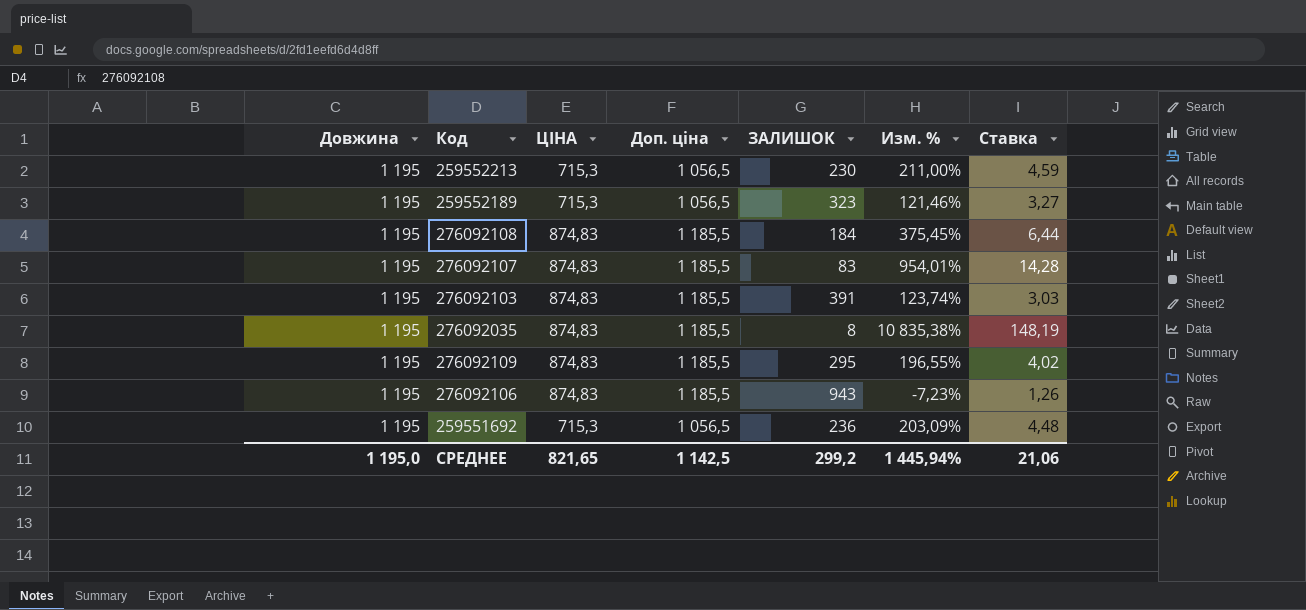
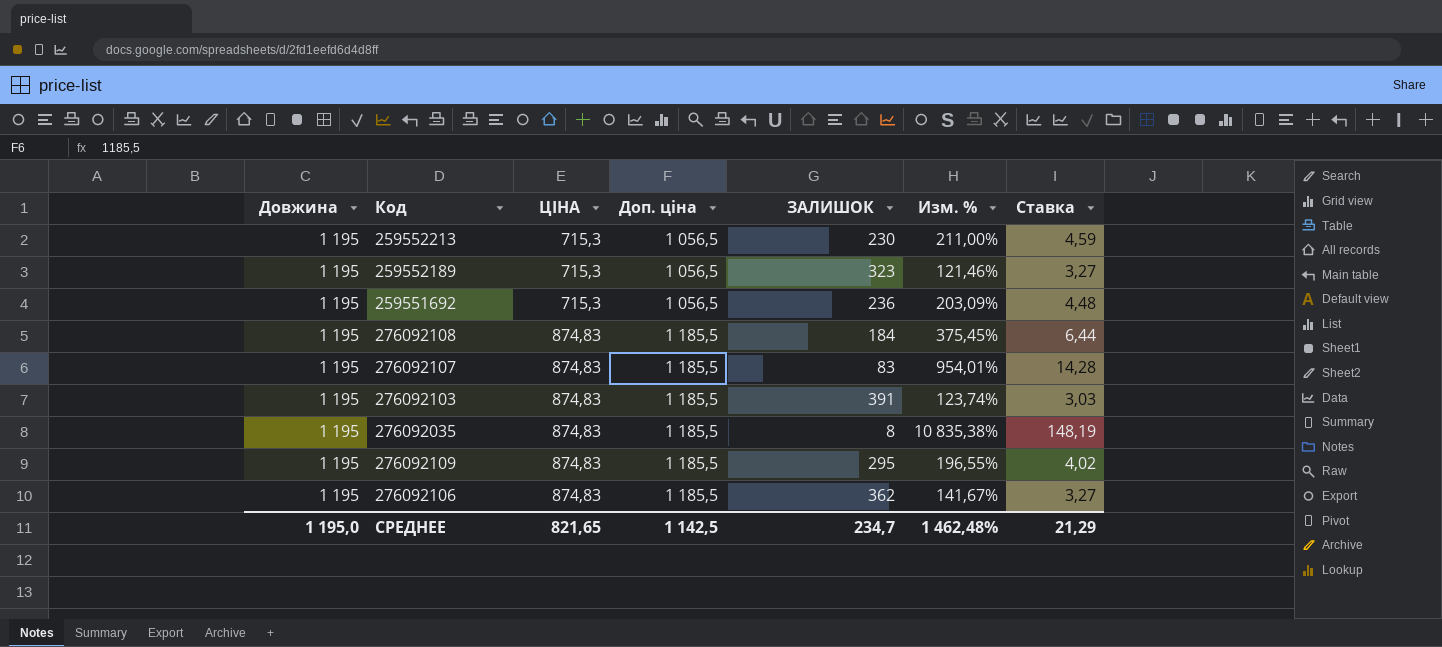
row order: none -> ЦІНА ascending
276092106 | ЗАЛИШОК: 943 -> 362
276092106 | Изм. %: -7,23% -> 141,67%
276092106 | Ставка: 1,26 -> 3,27
СРЕДНЕЕ | ЗАЛИШОК: 299,2 -> 234,7
СРЕДНЕЕ | Изм. %: 1 445,94% -> 1 462,48%
СРЕДНЕЕ | Ставка: 21,06 -> 21,29

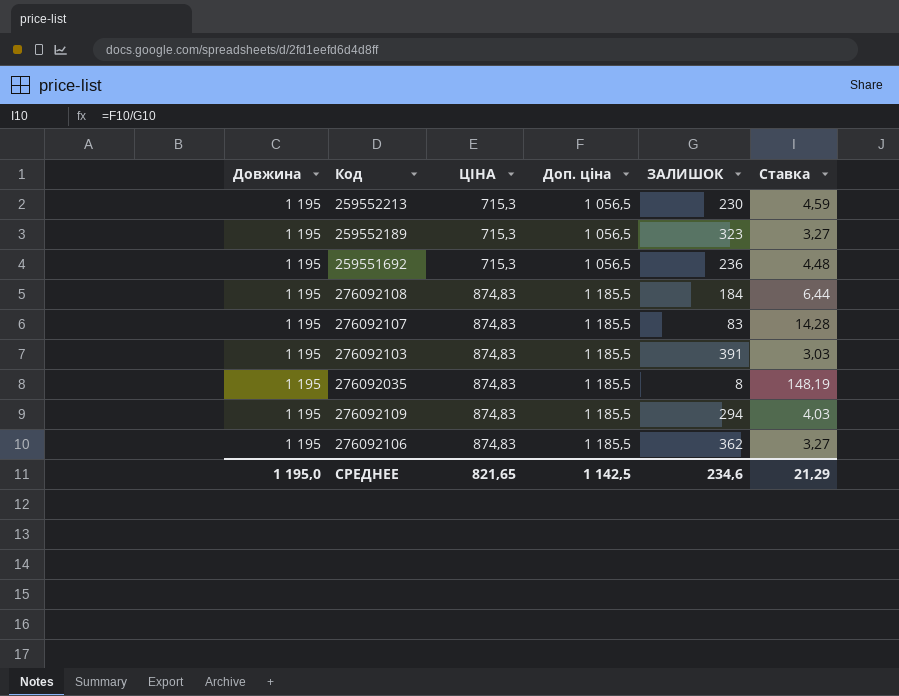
column Изм. % | formula: ([ЦІНА] - [ЗАЛИШОК]) / [ЗАЛИШОК] -> none
276092109 | ЗАЛИШОК: 295 -> 294
276092109 | Ставка: 4,02 -> 4,03
СРЕДНЕЕ | ЗАЛИШОК: 234,7 -> 234,6

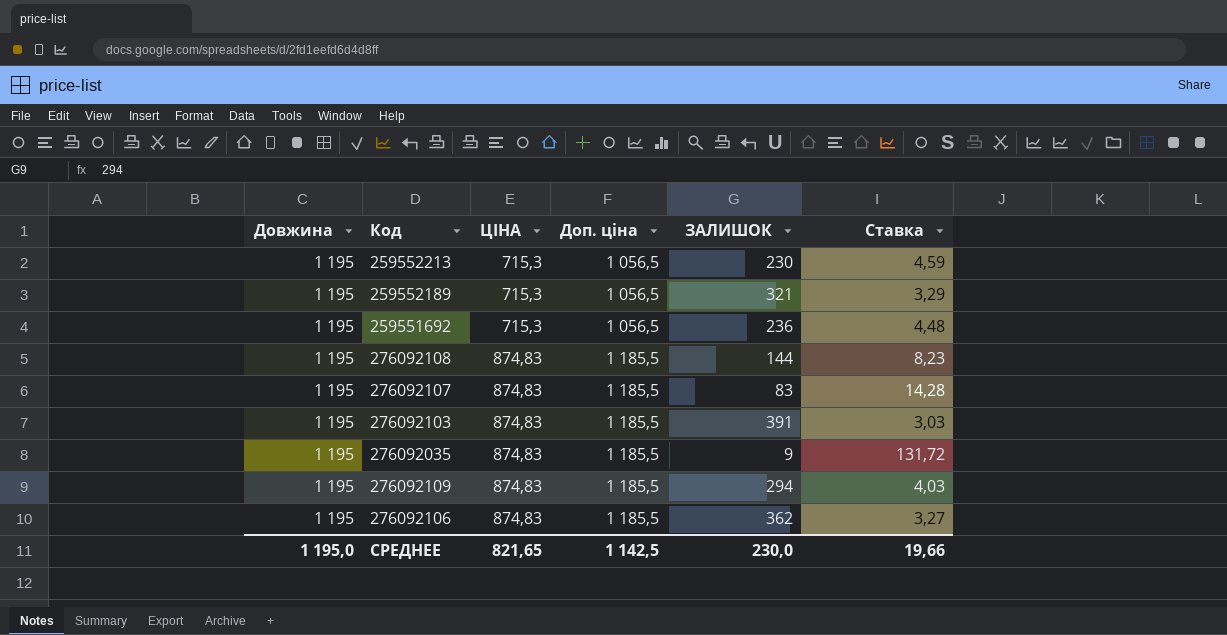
259552189 | ЗАЛИШОК: 323 -> 321
259552189 | Ставка: 3,27 -> 3,29
276092108 | ЗАЛИШОК: 184 -> 144
276092108 | Ставка: 6,44 -> 8,23
276092035 | ЗАЛИШОК: 8 -> 9
276092035 | Ставка: 148,19 -> 131,72
СРЕДНЕЕ | ЗАЛИШОК: 234,6 -> 230,0
СРЕДНЕЕ | Ставка: 21,29 -> 19,66

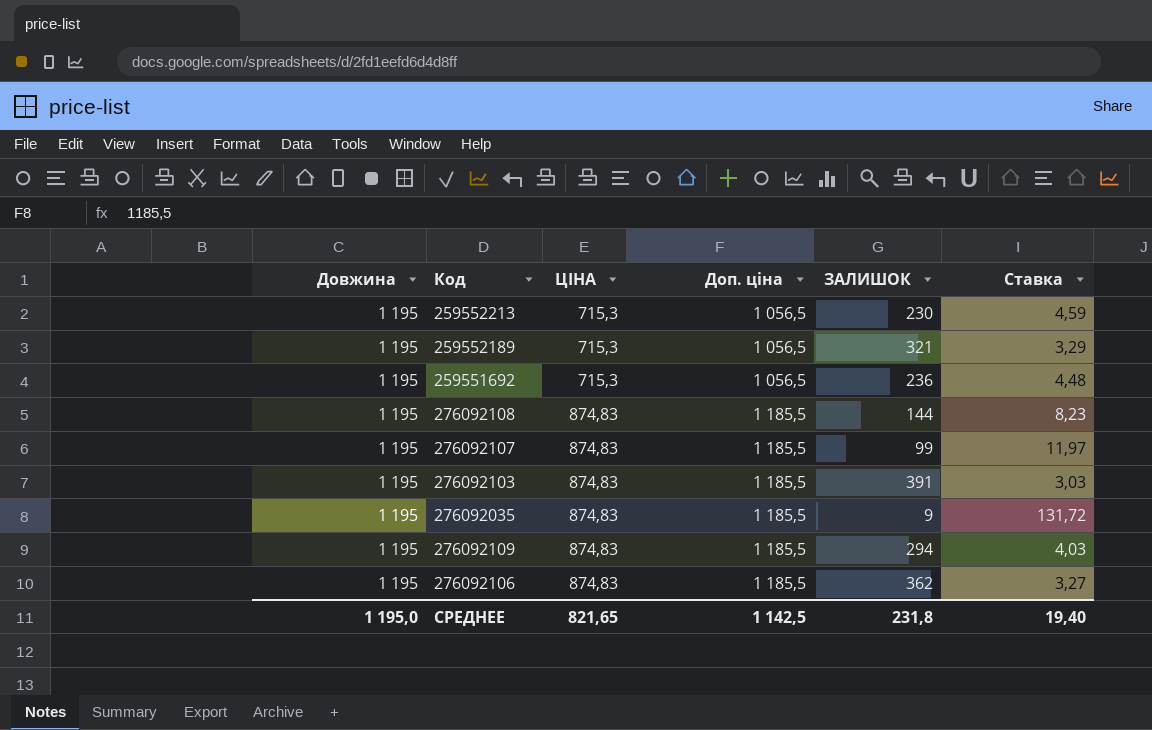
276092107 | ЗАЛИШОК: 83 -> 99
276092107 | Ставка: 14,28 -> 11,97
СРЕДНЕЕ | ЗАЛИШОК: 230,0 -> 231,8
СРЕДНЕЕ | Ставка: 19,66 -> 19,40

